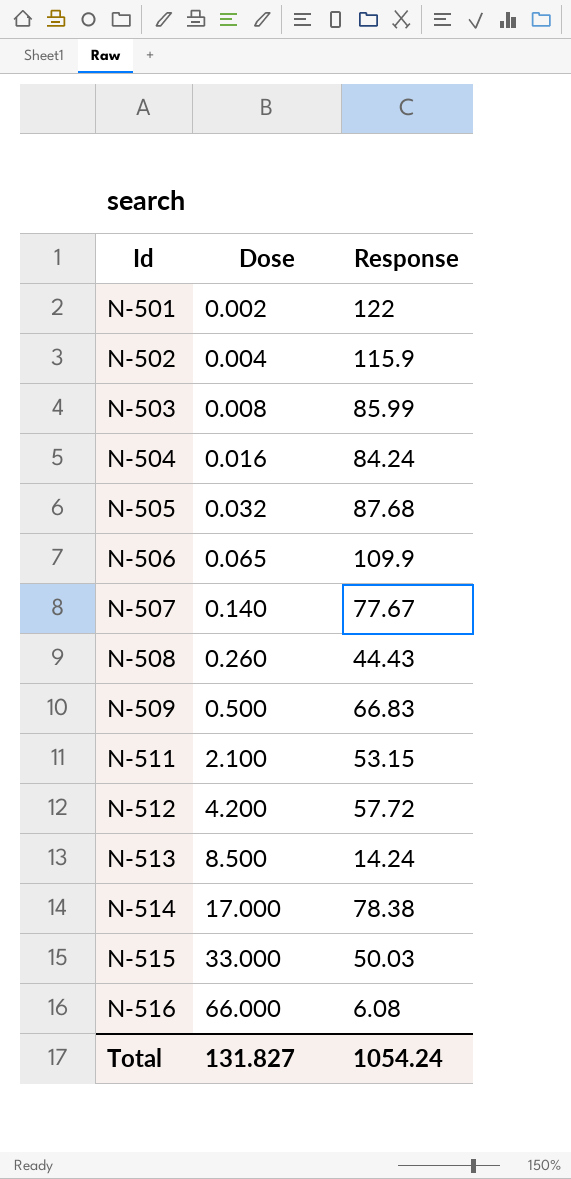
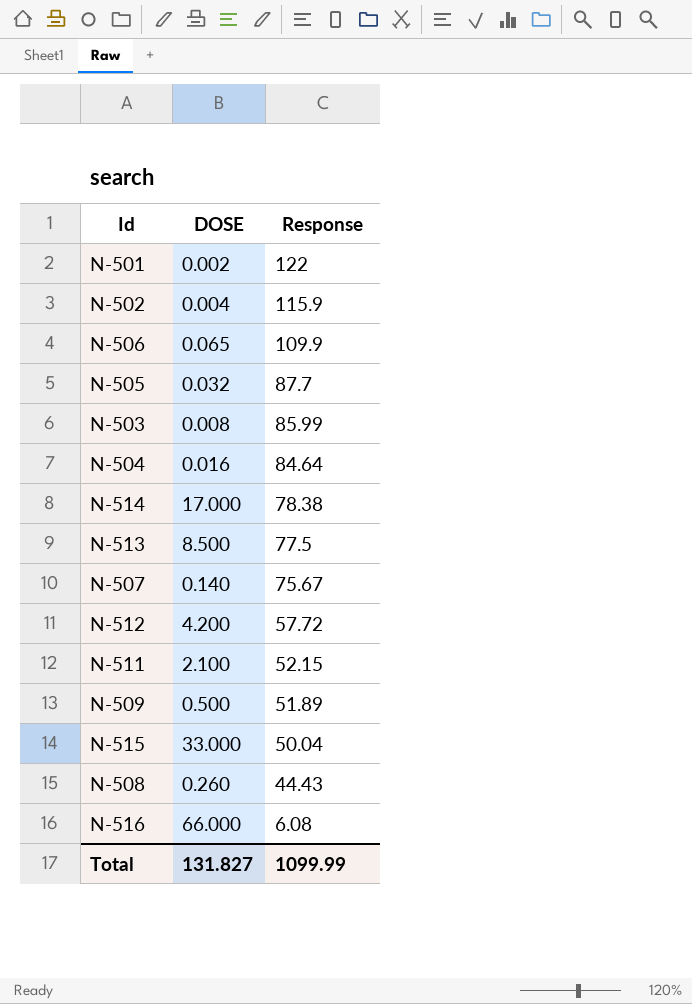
row order: Id ascending -> Response descending
column name: Dose -> DOSE
N-505 | Response: 87.68 -> 87.7
N-504 | Response: 84.24 -> 84.64
N-513 | Response: 14.24 -> 77.5
N-507 | Response: 77.67 -> 75.67
N-511 | Response: 53.15 -> 52.15
N-509 | Response: 66.83 -> 51.89
N-515 | Response: 50.03 -> 50.04
Total | Response: 1054.24 -> 1099.99

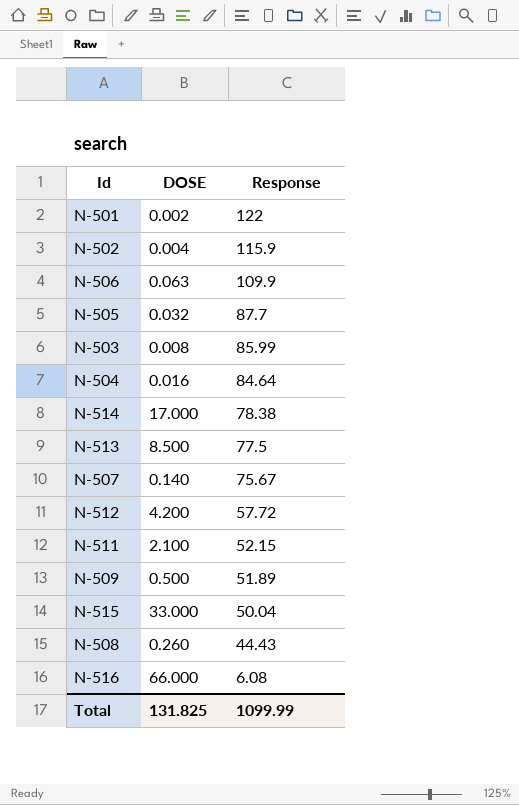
N-506 | DOSE: 0.065 -> 0.063
Total | DOSE: 131.827 -> 131.825

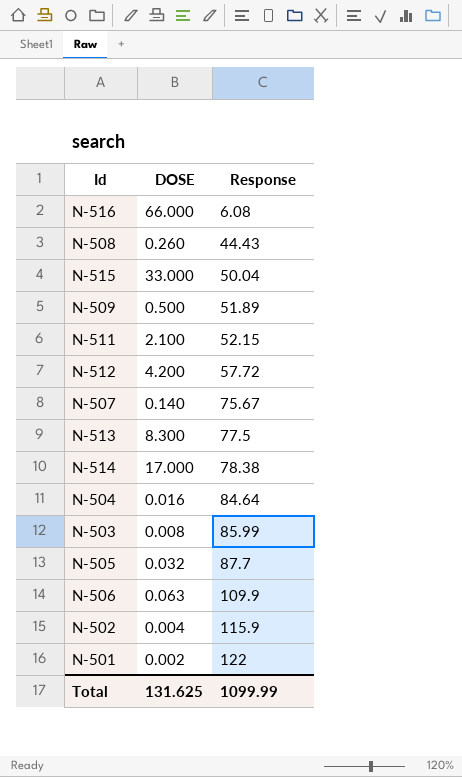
row order: Response descending -> Response ascending
N-513 | DOSE: 8.500 -> 8.300
Total | DOSE: 131.825 -> 131.625

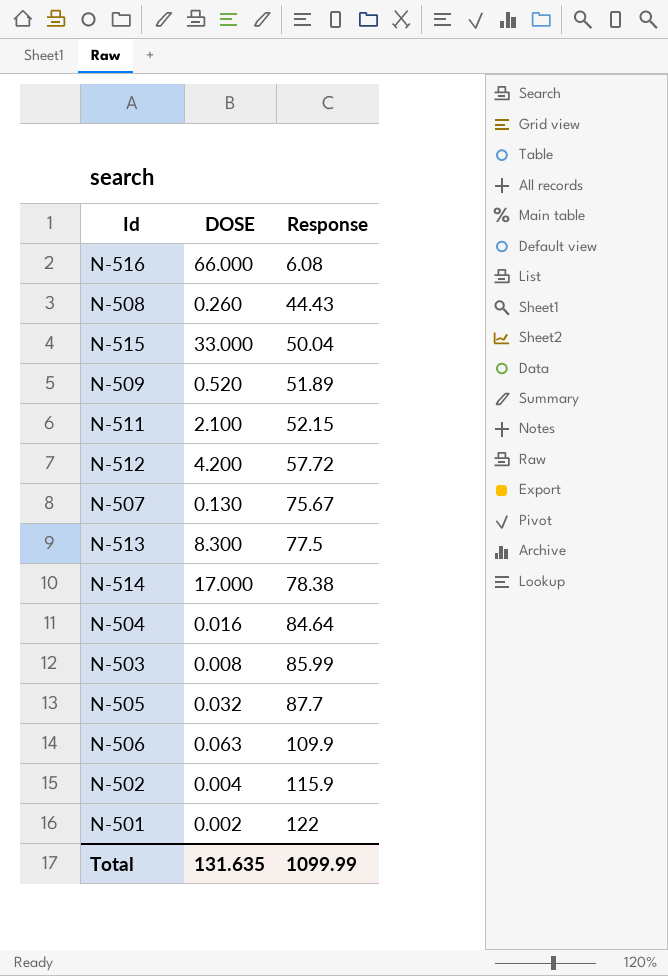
N-509 | DOSE: 0.500 -> 0.520
N-507 | DOSE: 0.140 -> 0.130
Total | DOSE: 131.625 -> 131.635

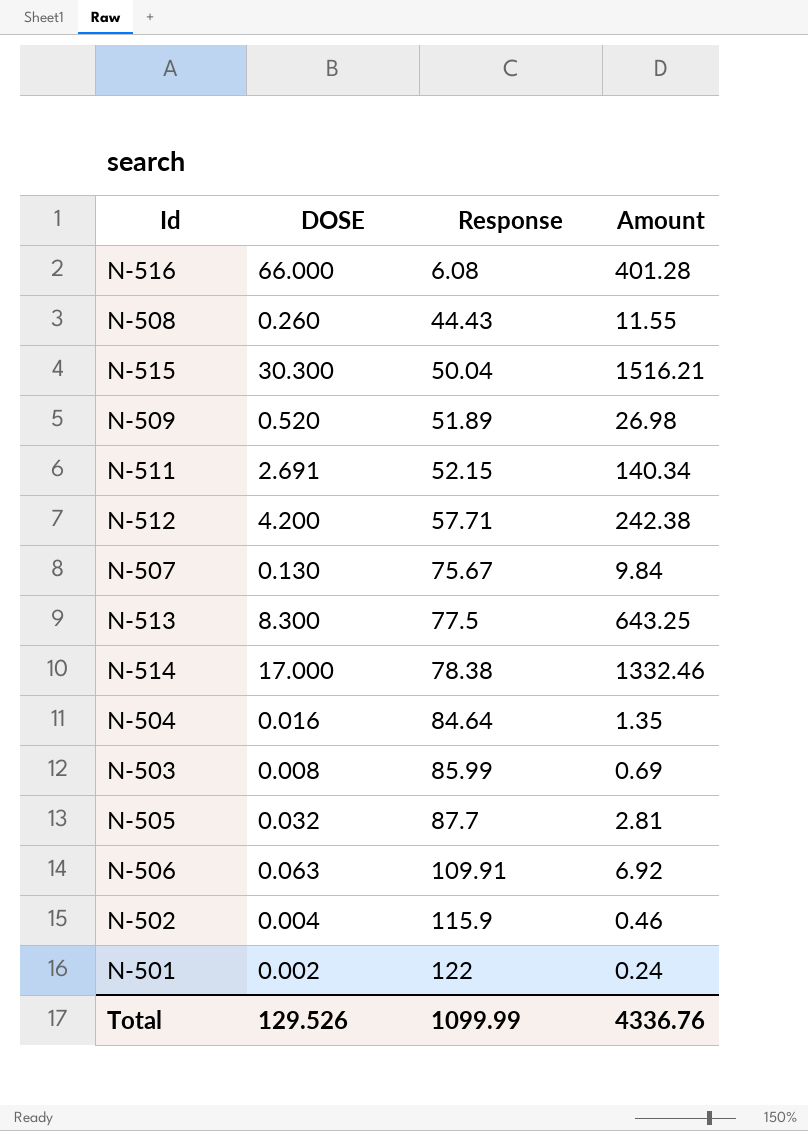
column Amount | formula: none -> [DOSE] * [Response]
N-515 | DOSE: 33.000 -> 30.300
N-511 | DOSE: 2.100 -> 2.691
N-512 | Response: 57.72 -> 57.71
N-506 | Response: 109.9 -> 109.91
Total | DOSE: 131.635 -> 129.526

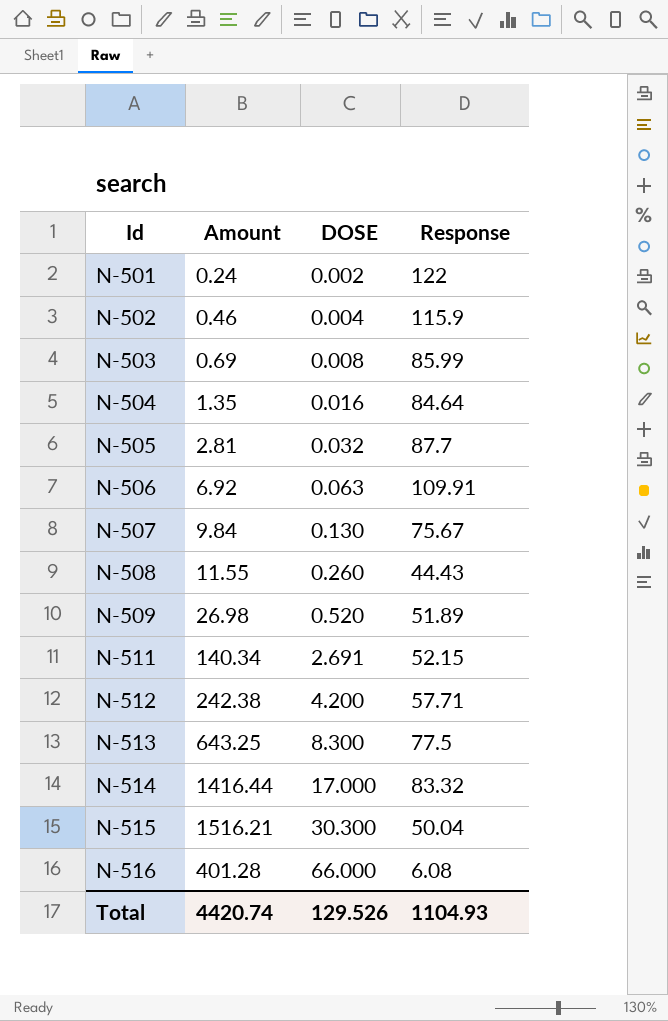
row order: Response ascending -> Id ascending
column Amount | position: 4 -> 2
N-514 | Amount: 1332.46 -> 1416.44
N-514 | Response: 78.38 -> 83.32
Total | Amount: 4336.76 -> 4420.74
Total | Response: 1099.99 -> 1104.93

